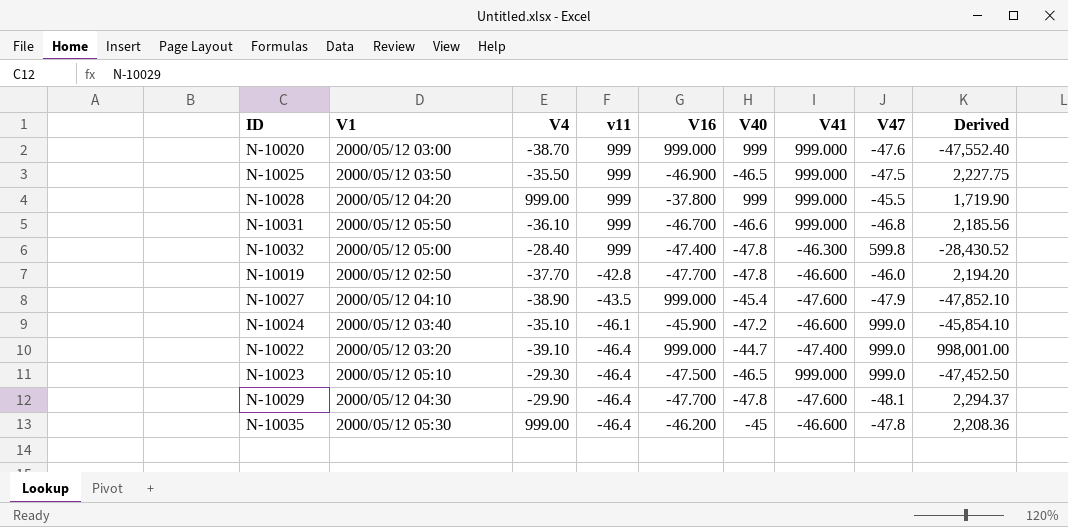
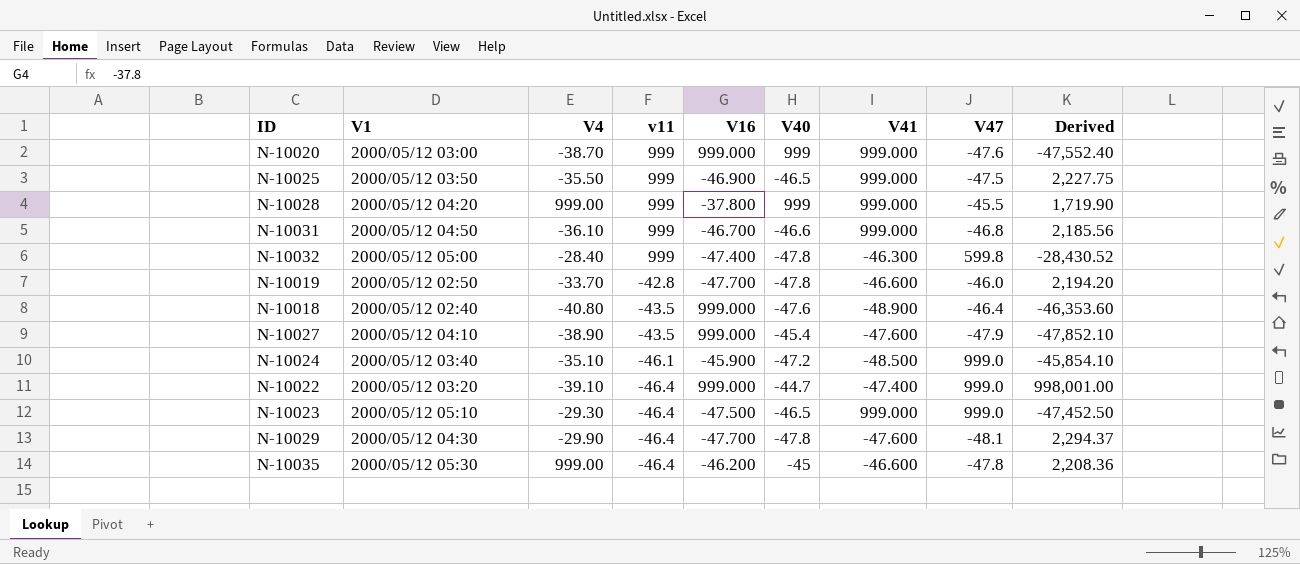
N-10031 | V1: 2000/05/12 05:50 -> 2000/05/12 04:50
N-10019 | V4: -37.70 -> -33.70
row N-10018: none -> 2000/05/12 02:40 | -40.80 | -43.5 | 999.000 | -47.6 | -48.900 | -46.4 | -46,353.60
N-10024 | V41: -46.600 -> -48.500

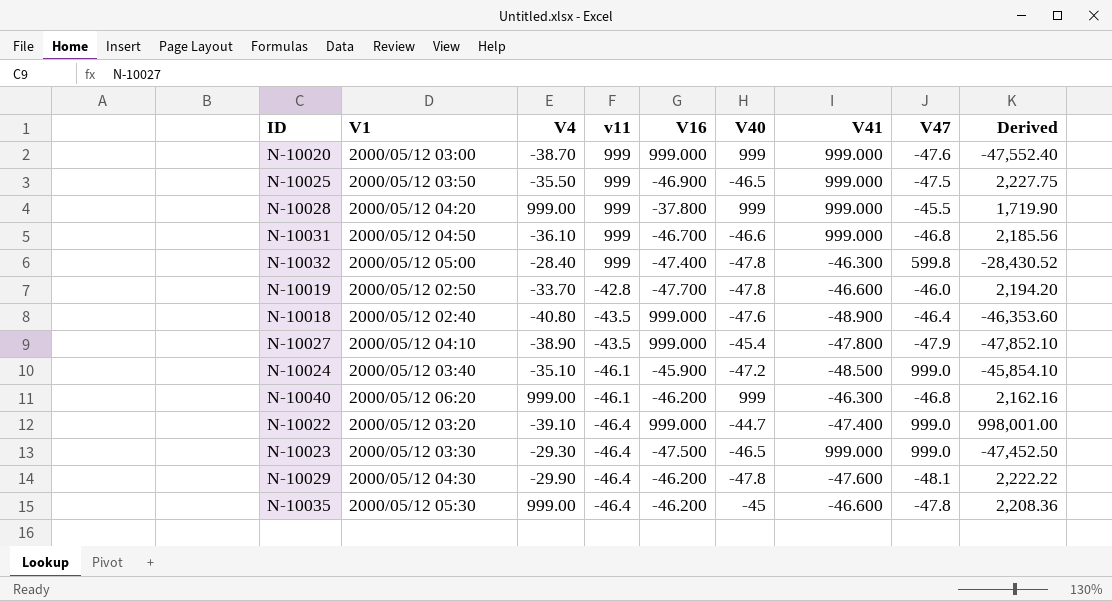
N-10027 | V41: -47.600 -> -47.800
row N-10040: none -> 2000/05/12 06:20 | 999.00 | -46.1 | -46.200 | 999 | -46.300 | -46.8 | 2,162.16
N-10023 | V1: 2000/05/12 05:10 -> 2000/05/12 03:30
N-10029 | V16: -47.700 -> -46.200
N-10029 | Derived: 2,294.37 -> 2,222.22

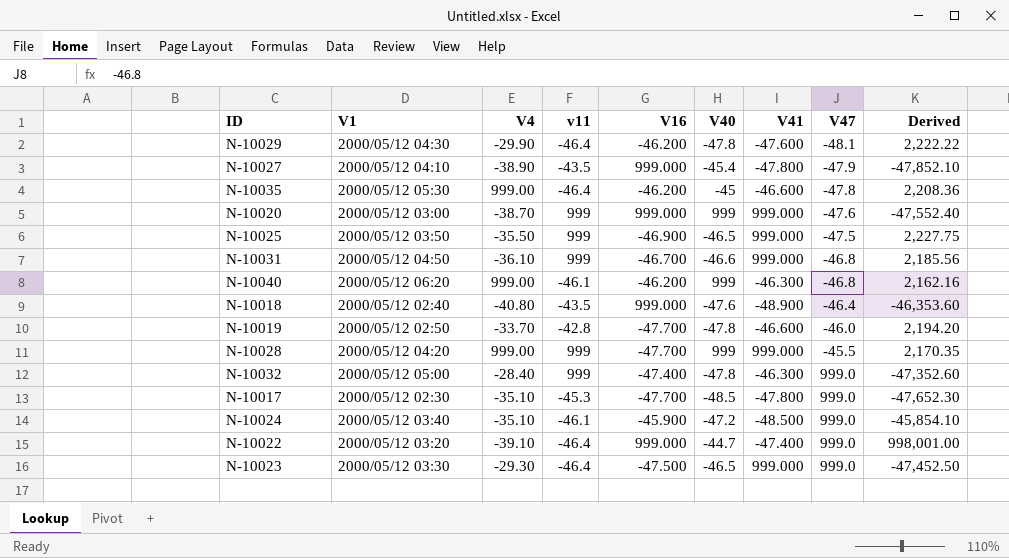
row order: v11 descending -> V47 ascending
N-10028 | V16: -37.800 -> -47.700
N-10028 | Derived: 1,719.90 -> 2,170.35
N-10032 | V47: 599.8 -> 999.0
N-10032 | Derived: -28,430.52 -> -47,352.60
row N-10017: none -> 2000/05/12 02:30 | -35.10 | -45.3 | -47.700 | -48.5 | -47.800 | 999.0 | -47,652.30

